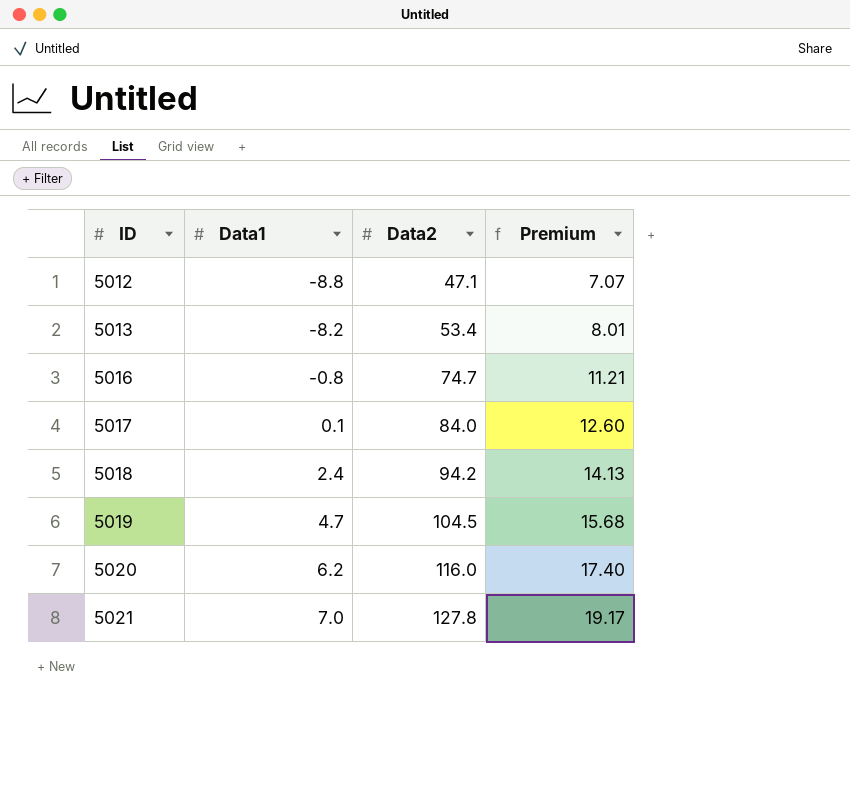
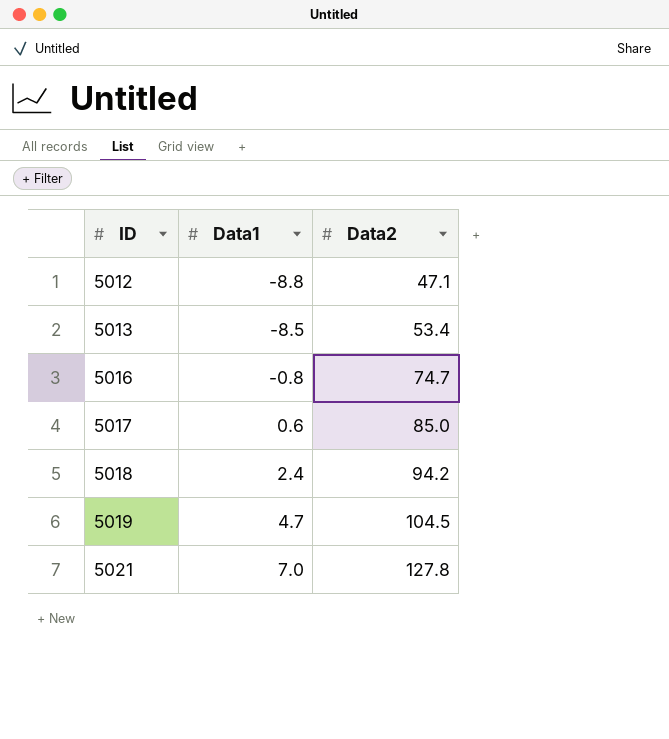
column Premium | formula: [Data2] * 0.15 -> none
row 5020: 6.2 | 116.0 | 17.40 -> none
5013 | Data1: -8.2 -> -8.5
5017 | Data1: 0.1 -> 0.6
5017 | Data2: 84.0 -> 85.0

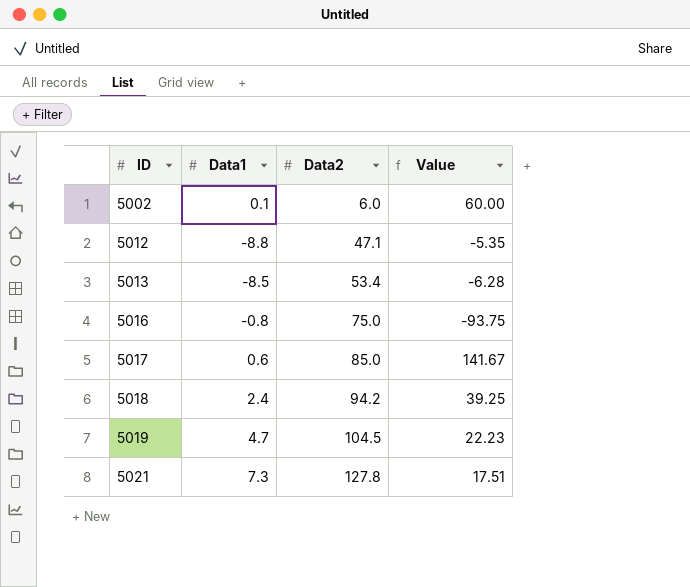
column Value | formula: none -> [Data2] / [Data1]
row 5002: none -> 0.1 | 6.0 | 60.00
5016 | Data2: 74.7 -> 75.0
5021 | Data1: 7.0 -> 7.3

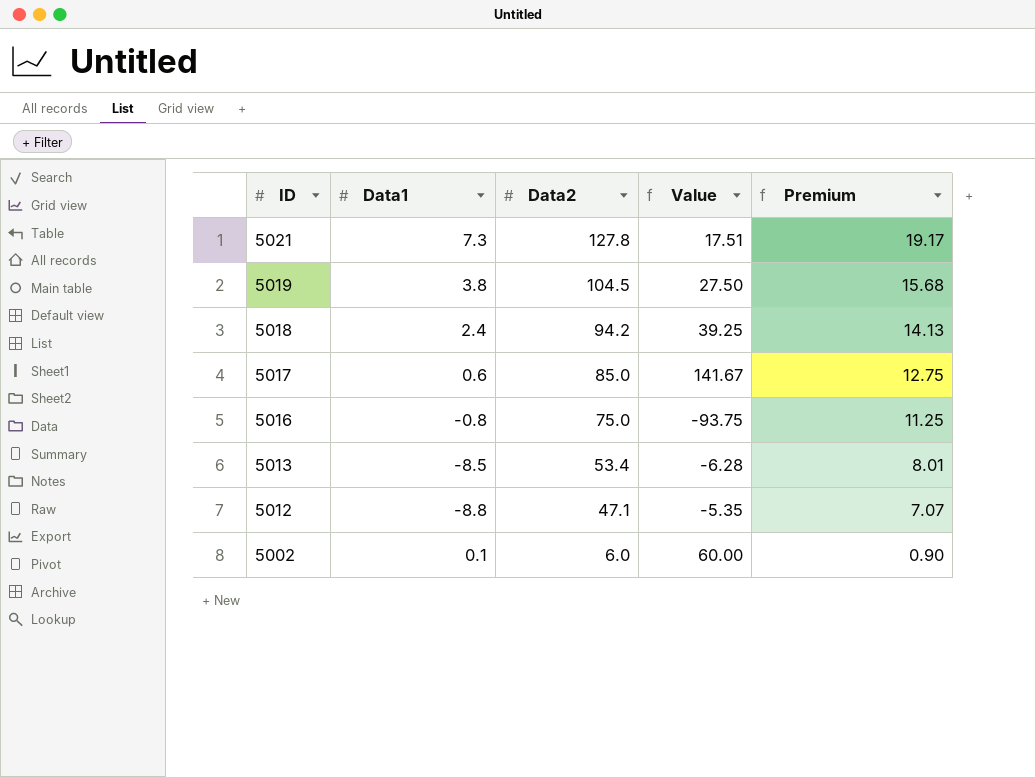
row order: ID ascending -> ID descending
column Premium | formula: none -> [Data2] * 0.15
5019 | Data1: 4.7 -> 3.8
5019 | Value: 22.23 -> 27.50

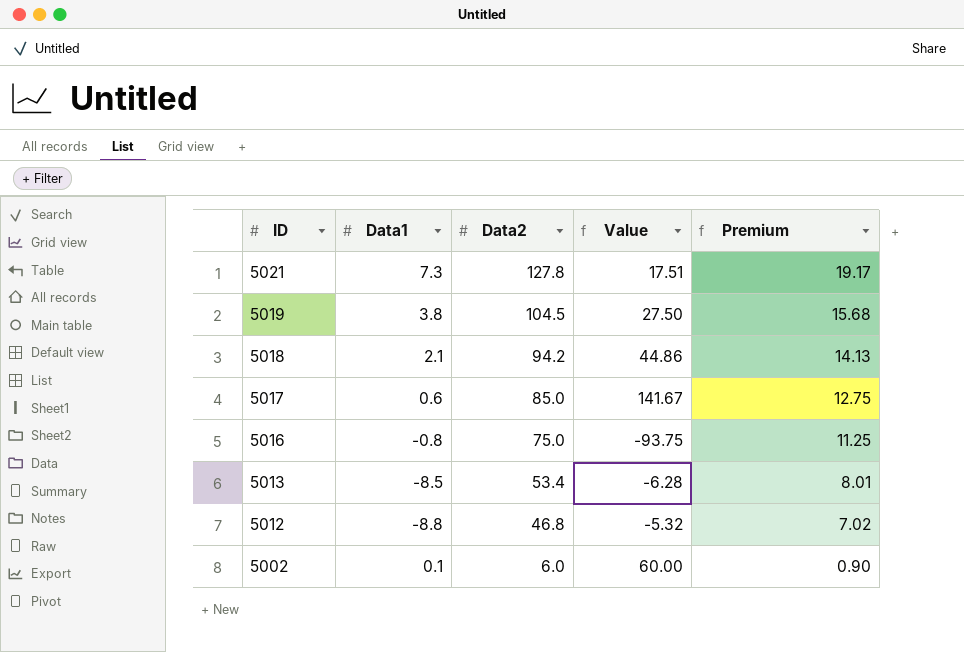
5018 | Data1: 2.4 -> 2.1
5018 | Value: 39.25 -> 44.86
5012 | Data2: 47.1 -> 46.8
5012 | Value: -5.35 -> -5.32
5012 | Premium: 7.07 -> 7.02

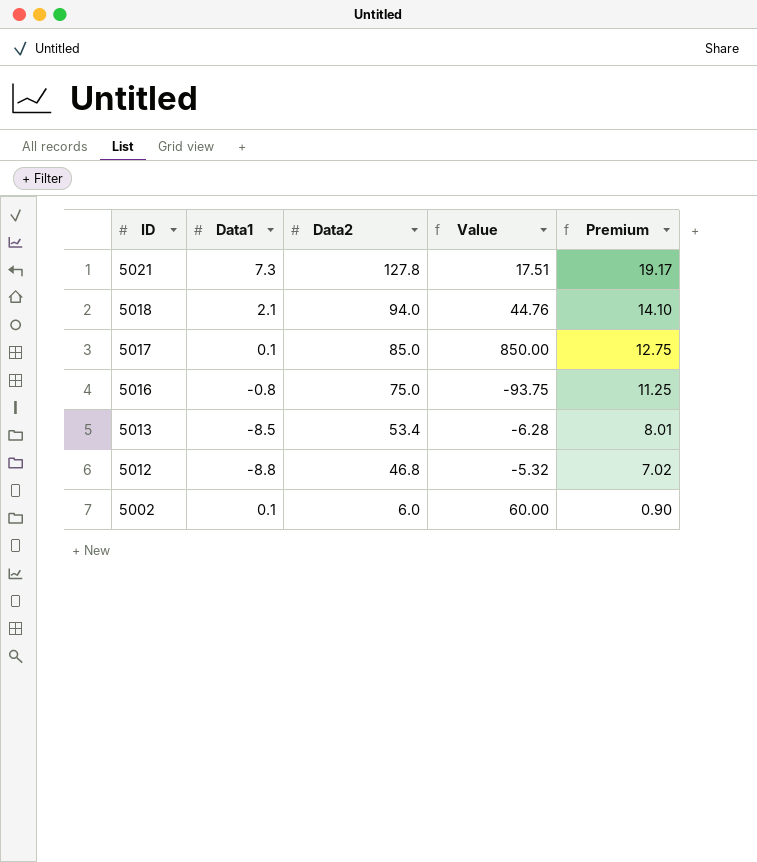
row 5019: 3.8 | 104.5 | 27.50 | 15.68 -> none
5018 | Data2: 94.2 -> 94.0
5018 | Value: 44.86 -> 44.76
5018 | Premium: 14.13 -> 14.10
5017 | Data1: 0.6 -> 0.1
5017 | Value: 141.67 -> 850.00

